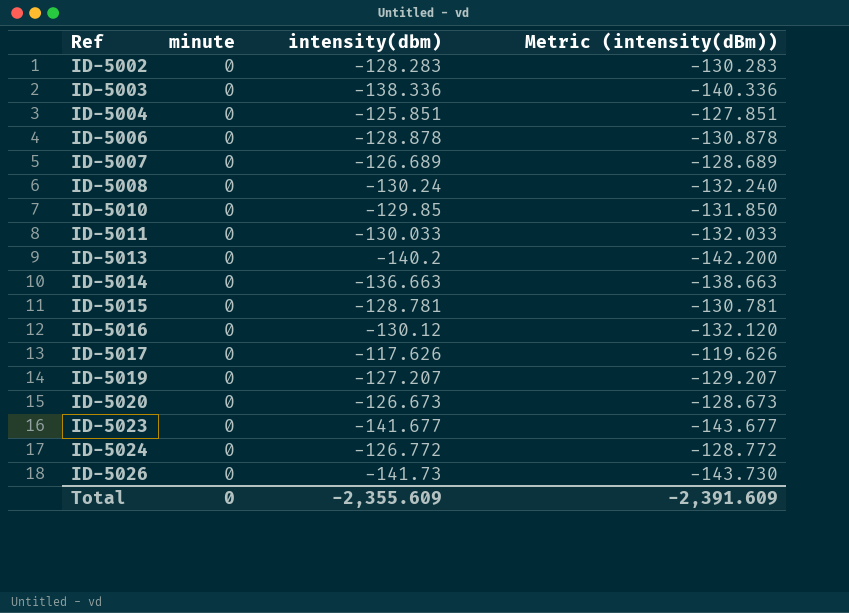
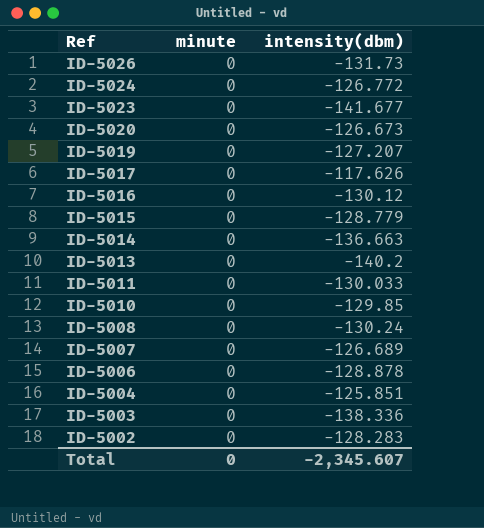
row order: Ref ascending -> Ref descending
column Metric (intensity(dBm)) | formula: [intensity(dbm)] - 2 -> none
ID-5026 | intensity(dbm): -141.73 -> -131.73
ID-5015 | intensity(dbm): -128.781 -> -128.779
Total | intensity(dbm): -2,355.609 -> -2,345.607

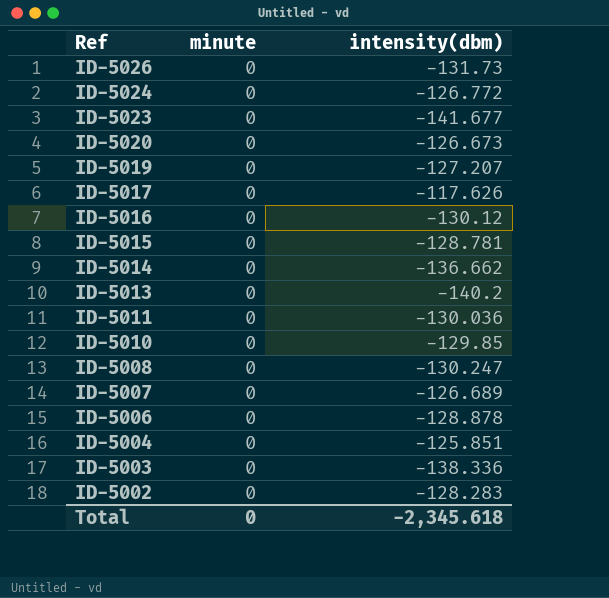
ID-5015 | intensity(dbm): -128.779 -> -128.781
ID-5014 | intensity(dbm): -136.663 -> -136.662
ID-5011 | intensity(dbm): -130.033 -> -130.036
ID-5008 | intensity(dbm): -130.24 -> -130.247
Total | intensity(dbm): -2,345.607 -> -2,345.618

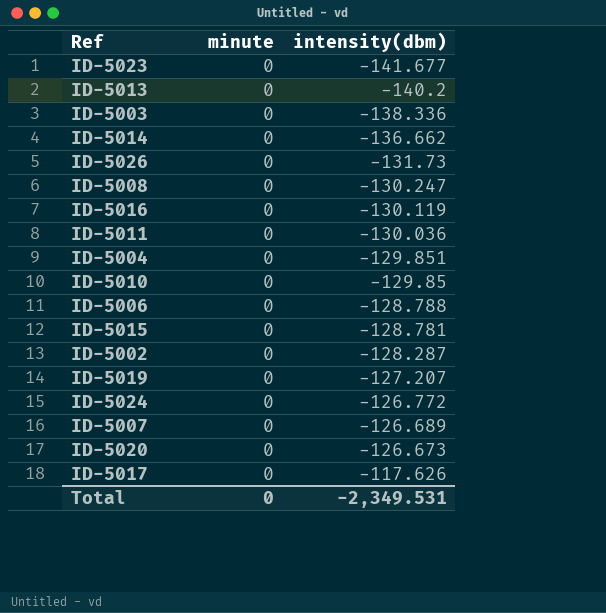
row order: Ref descending -> intensity(dbm) ascending
ID-5016 | intensity(dbm): -130.12 -> -130.119
ID-5004 | intensity(dbm): -125.851 -> -129.851
ID-5006 | intensity(dbm): -128.878 -> -128.788
ID-5002 | intensity(dbm): -128.283 -> -128.287
Total | intensity(dbm): -2,345.618 -> -2,349.531

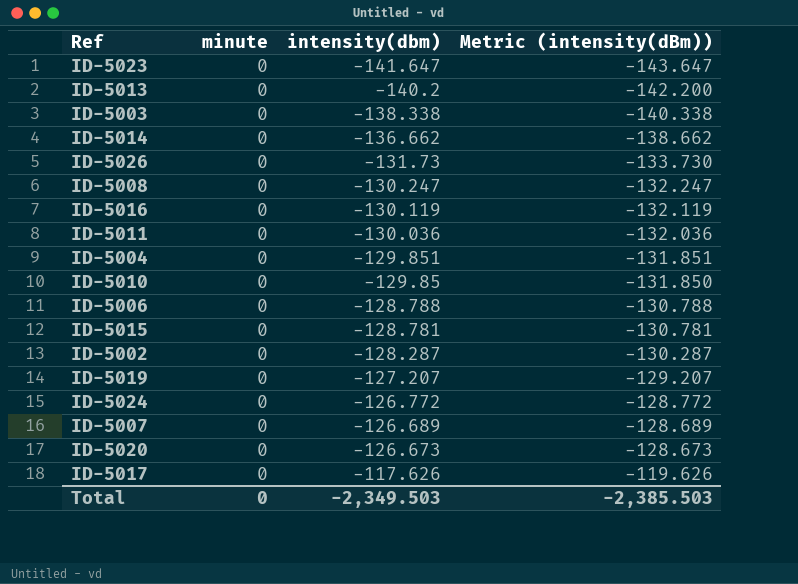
column Metric (intensity(dBm)) | formula: none -> [intensity(dbm)] - 2
ID-5023 | intensity(dbm): -141.677 -> -141.647
ID-5003 | intensity(dbm): -138.336 -> -138.338
Total | intensity(dbm): -2,349.531 -> -2,349.503

